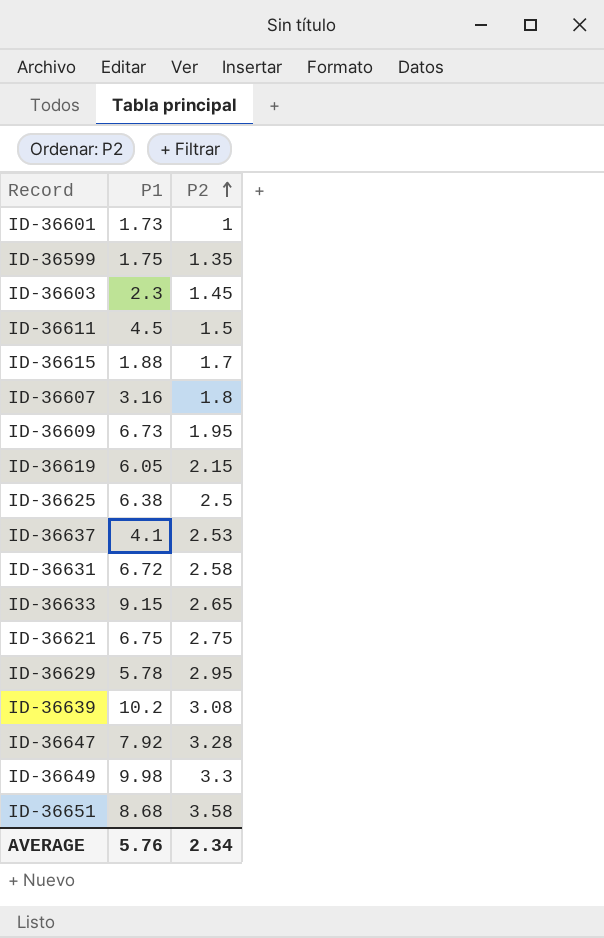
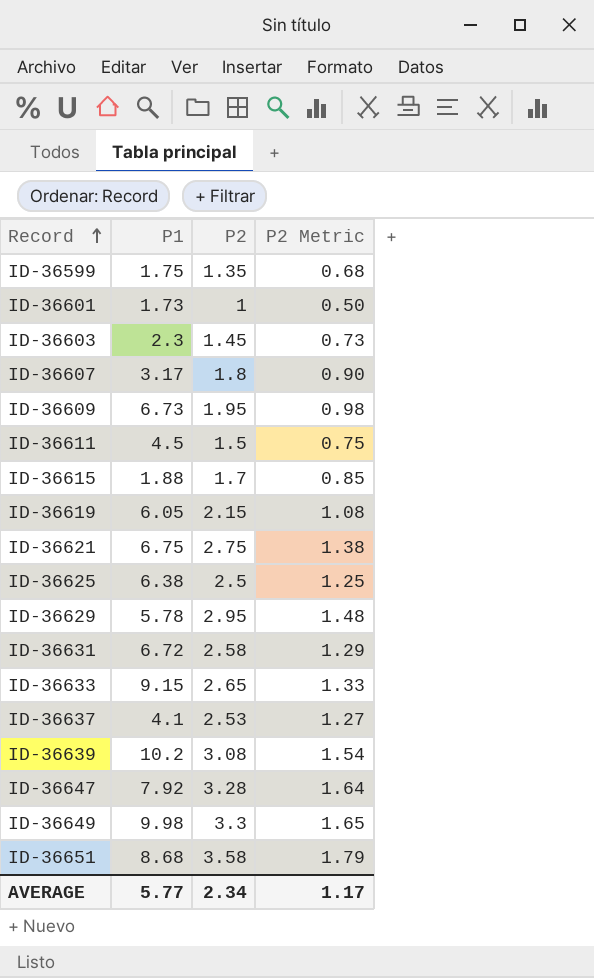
row order: P2 ascending -> Record ascending
column P2 Metric | formula: none -> [P2] * 0.5
ID-36607 | P1: 3.16 -> 3.17
AVERAGE | P1: 5.76 -> 5.77

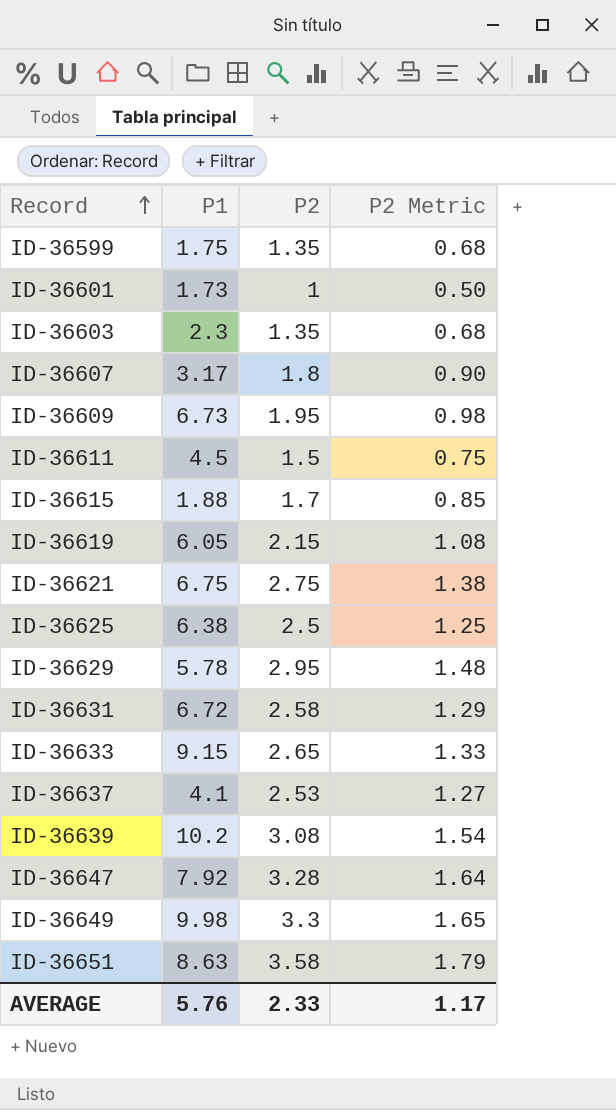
ID-36603 | P2: 1.45 -> 1.35
ID-36603 | P2 Metric: 0.73 -> 0.68
ID-36651 | P1: 8.68 -> 8.63
AVERAGE | P1: 5.77 -> 5.76
AVERAGE | P2: 2.34 -> 2.33

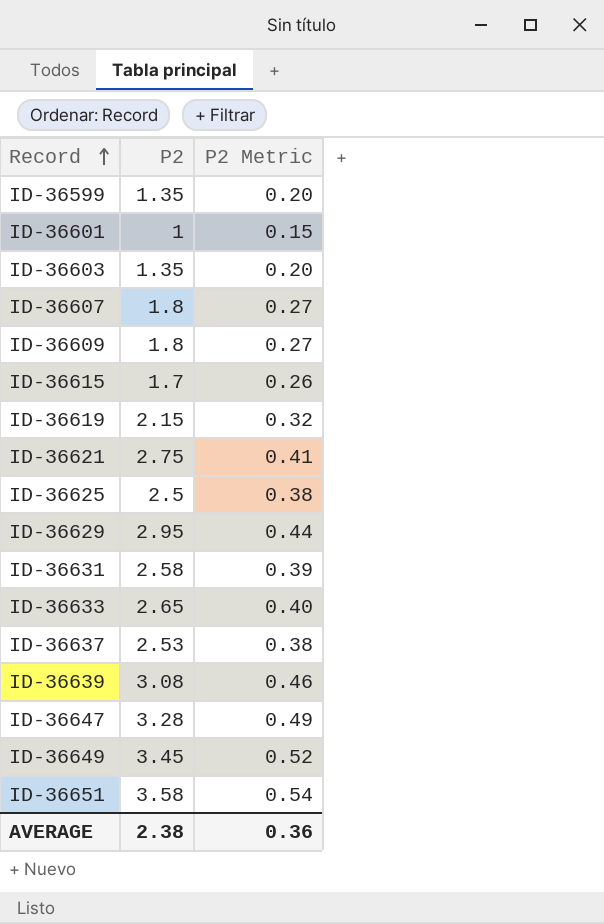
column P1 | position: 2 -> none
column P2 Metric | formula: [P2] * 0.5 -> [P2] * 0.15
row ID-36611: 4.5 | 1.5 | 0.75 -> none
ID-36609 | P2: 1.95 -> 1.8
ID-36649 | P2: 3.3 -> 3.45
AVERAGE | P2: 2.33 -> 2.38
AVERAGE | P2 Metric: 1.17 -> 0.36

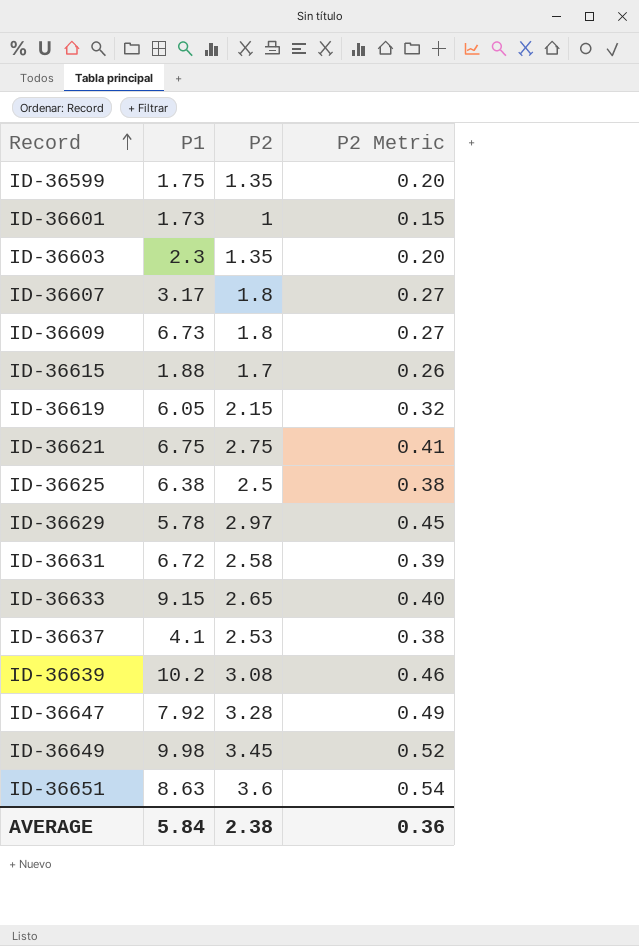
column P1 | position: none -> 2
ID-36629 | P2: 2.95 -> 2.97
ID-36629 | P2 Metric: 0.44 -> 0.45
ID-36651 | P2: 3.58 -> 3.6

